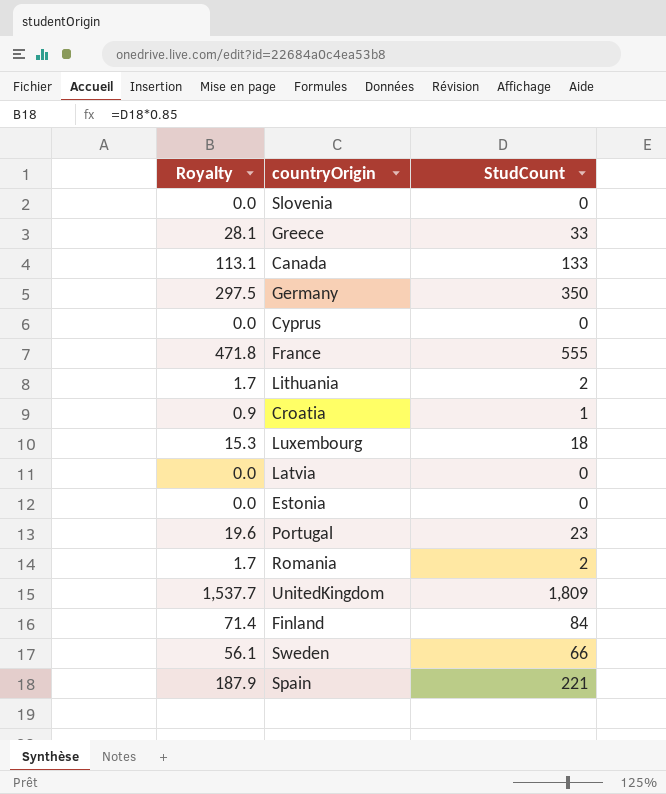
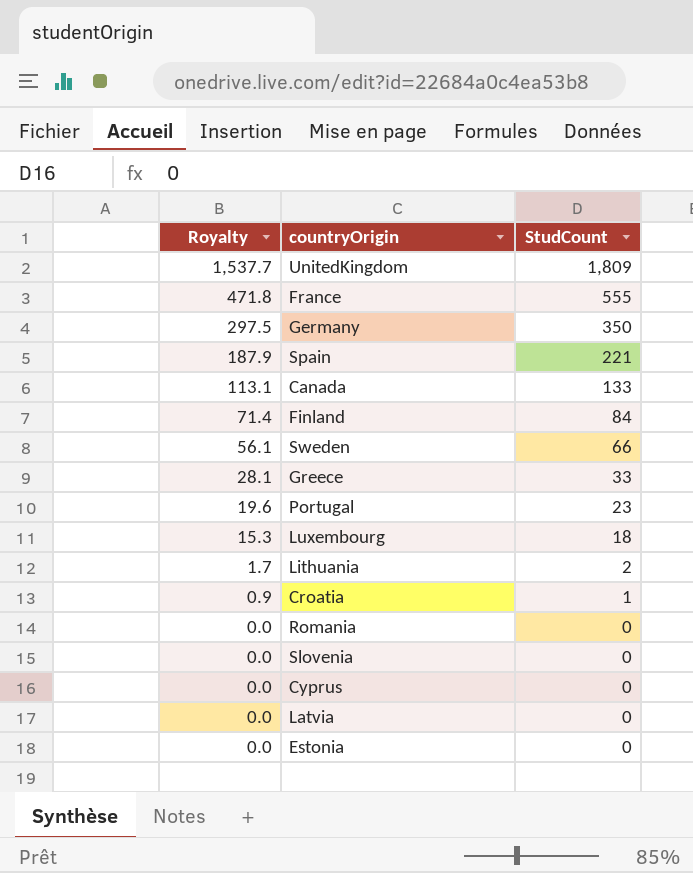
row order: none -> Royalty descending
Romania | Royalty: 1.7 -> 0.0
Romania | StudCount: 2 -> 0

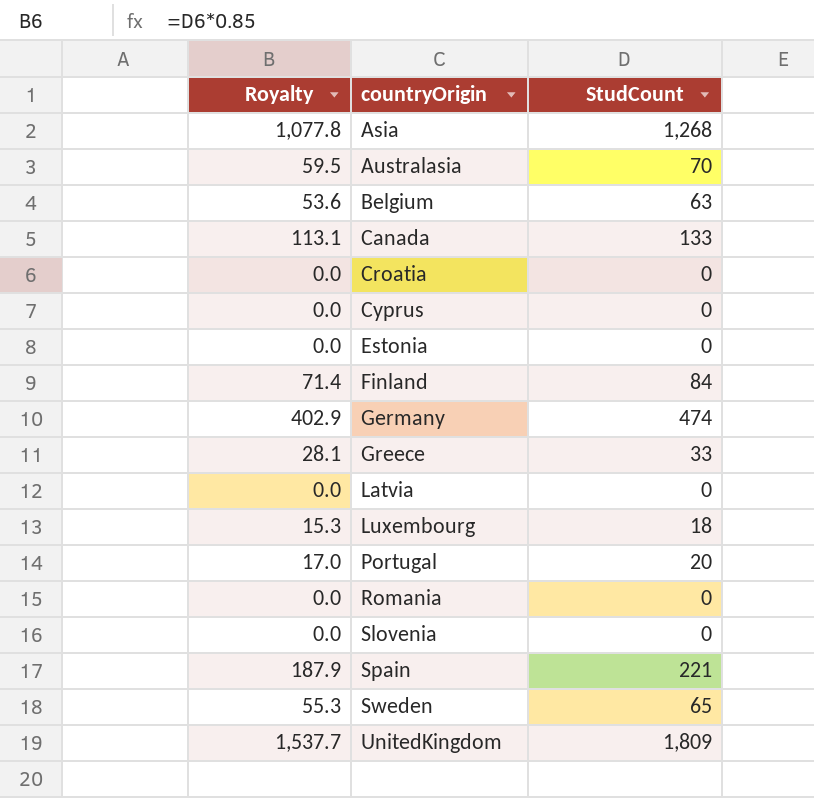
row order: Royalty descending -> countryOrigin ascending
row France: 471.8 | 555 -> none
row Lithuania: 1.7 | 2 -> none
row Asia: none -> 1,077.8 | 1,268
row Australasia: none -> 59.5 | 70
row Belgium: none -> 53.6 | 63
Croatia | Royalty: 0.9 -> 0.0
Croatia | StudCount: 1 -> 0
Germany | Royalty: 297.5 -> 402.9
Germany | StudCount: 350 -> 474
Portugal | Royalty: 19.6 -> 17.0
Portugal | StudCount: 23 -> 20
Sweden | Royalty: 56.1 -> 55.3
Sweden | StudCount: 66 -> 65

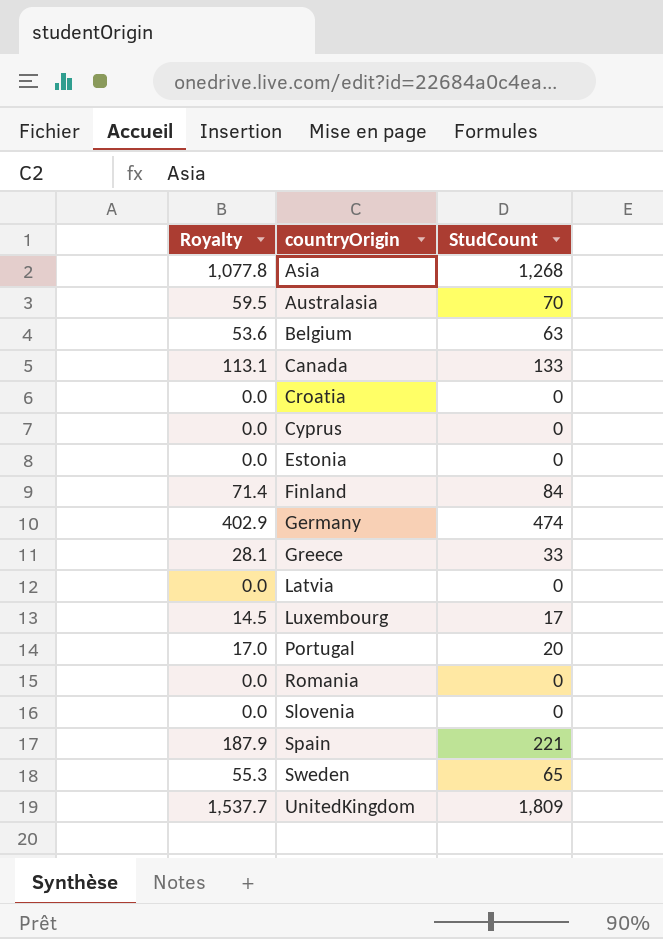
Luxembourg | Royalty: 15.3 -> 14.5
Luxembourg | StudCount: 18 -> 17

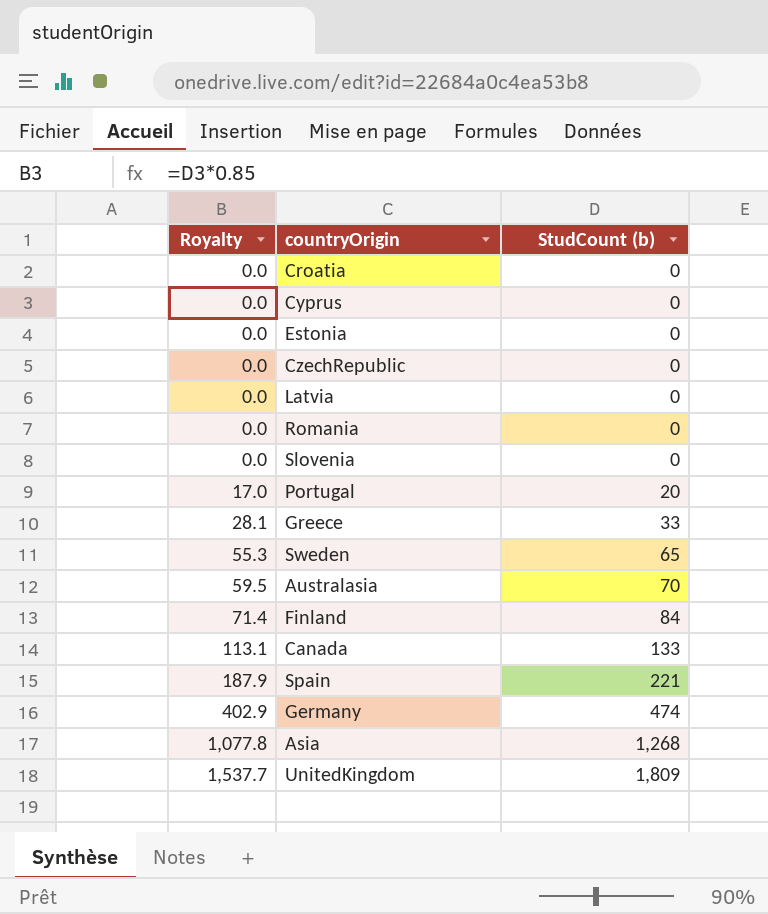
row order: countryOrigin ascending -> Royalty ascending
column name: StudCount -> StudCount (b)
row Belgium: 53.6 | 63 -> none
row Luxembourg: 14.5 | 17 -> none
row CzechRepublic: none -> 0.0 | 0

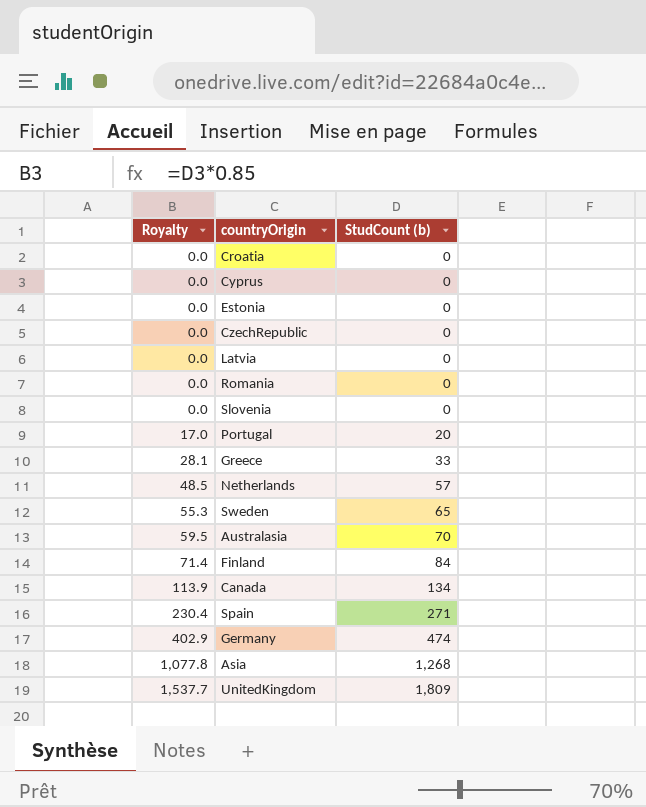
row Netherlands: none -> 48.5 | 57
Canada | Royalty: 113.1 -> 113.9
Canada | StudCount (b): 133 -> 134
Spain | Royalty: 187.9 -> 230.4
Spain | StudCount (b): 221 -> 271

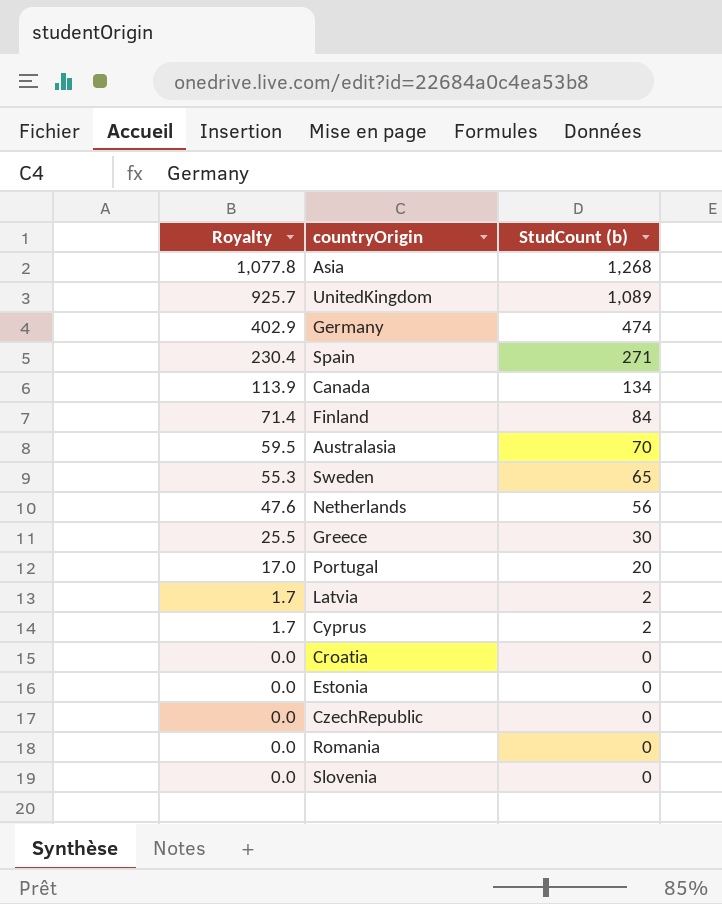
row order: Royalty ascending -> Royalty descending
UnitedKingdom | Royalty: 1,537.7 -> 925.7
UnitedKingdom | StudCount (b): 1,809 -> 1,089
Netherlands | Royalty: 48.5 -> 47.6
Netherlands | StudCount (b): 57 -> 56
Greece | Royalty: 28.1 -> 25.5
Greece | StudCount (b): 33 -> 30
Latvia | Royalty: 0.0 -> 1.7
Latvia | StudCount (b): 0 -> 2
Cyprus | Royalty: 0.0 -> 1.7
Cyprus | StudCount (b): 0 -> 2

